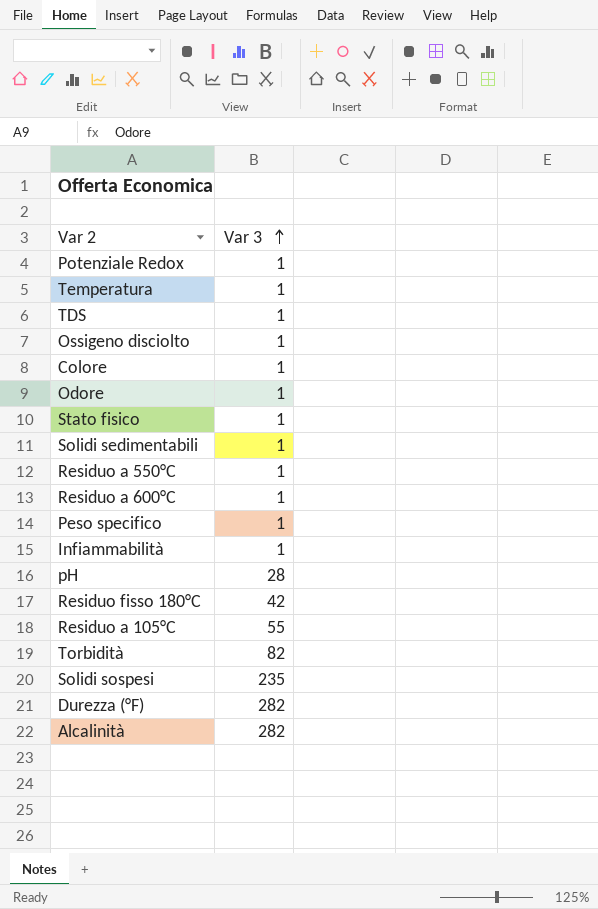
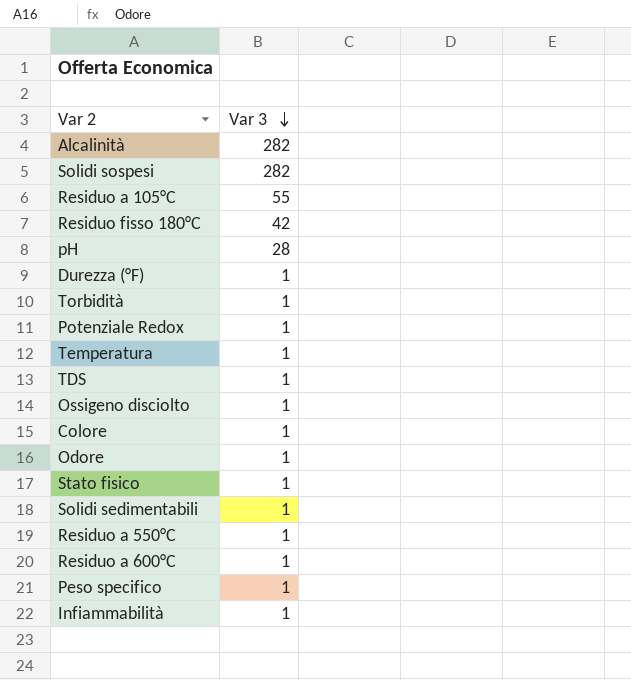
row order: Var 3 ascending -> Var 3 descending
Solidi sospesi | Var 3: 235 -> 282
Durezza (°F) | Var 3: 282 -> 1
Torbidità | Var 3: 82 -> 1

